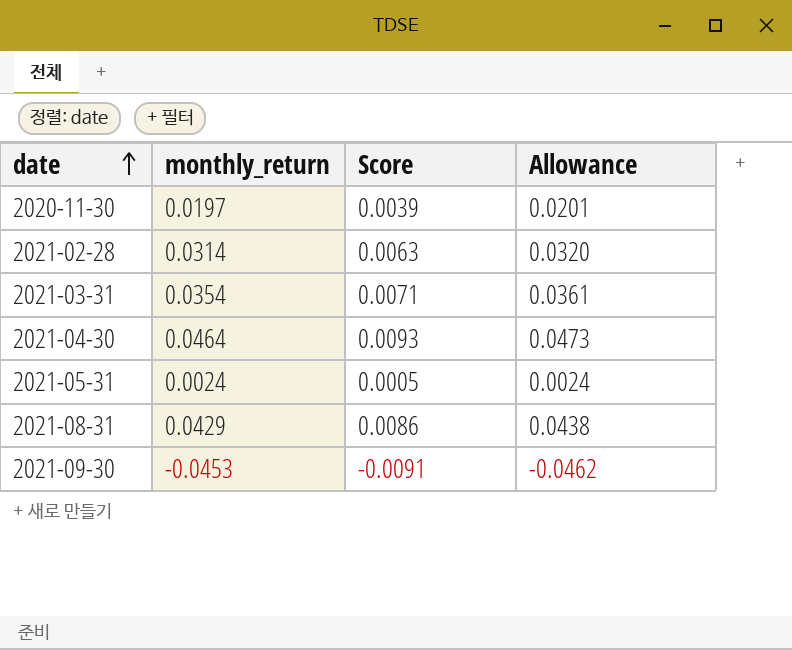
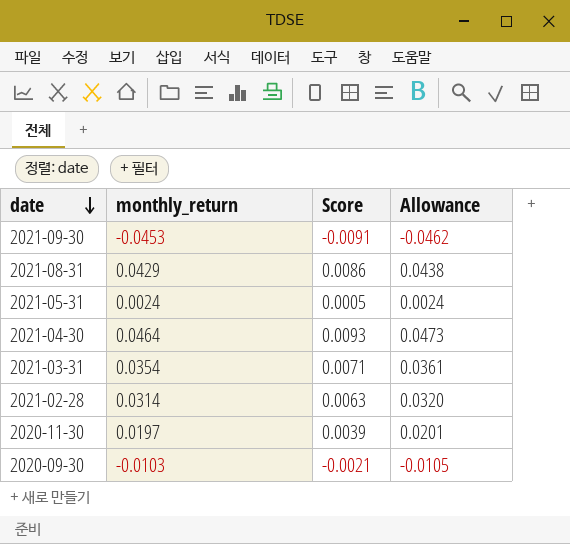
row order: date ascending -> date descending
row 2020-09-30: none -> -0.0103 | -0.0021 | -0.0105

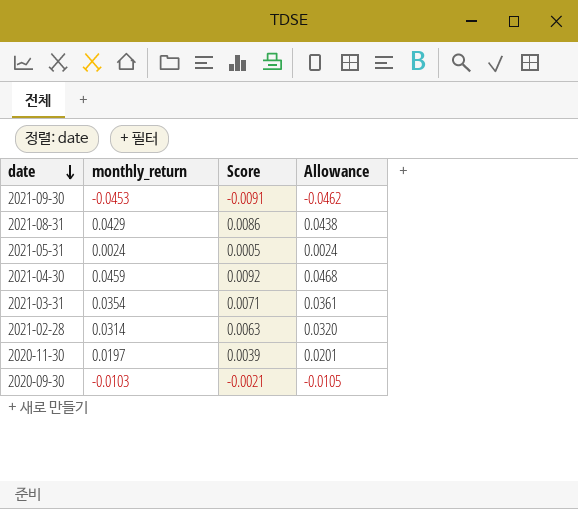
2021-04-30 | monthly_return: 0.0464 -> 0.0459
2021-04-30 | Score: 0.0093 -> 0.0092
2021-04-30 | Allowance: 0.0473 -> 0.0468

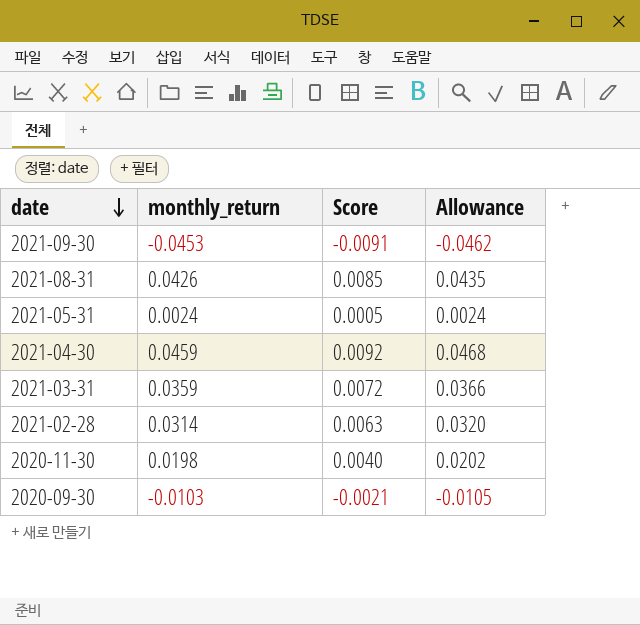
2021-08-31 | monthly_return: 0.0429 -> 0.0426
2021-08-31 | Score: 0.0086 -> 0.0085
2021-08-31 | Allowance: 0.0438 -> 0.0435
2021-03-31 | monthly_return: 0.0354 -> 0.0359
2021-03-31 | Score: 0.0071 -> 0.0072
2021-03-31 | Allowance: 0.0361 -> 0.0366
2020-11-30 | monthly_return: 0.0197 -> 0.0198
2020-11-30 | Score: 0.0039 -> 0.0040
2020-11-30 | Allowance: 0.0201 -> 0.0202

